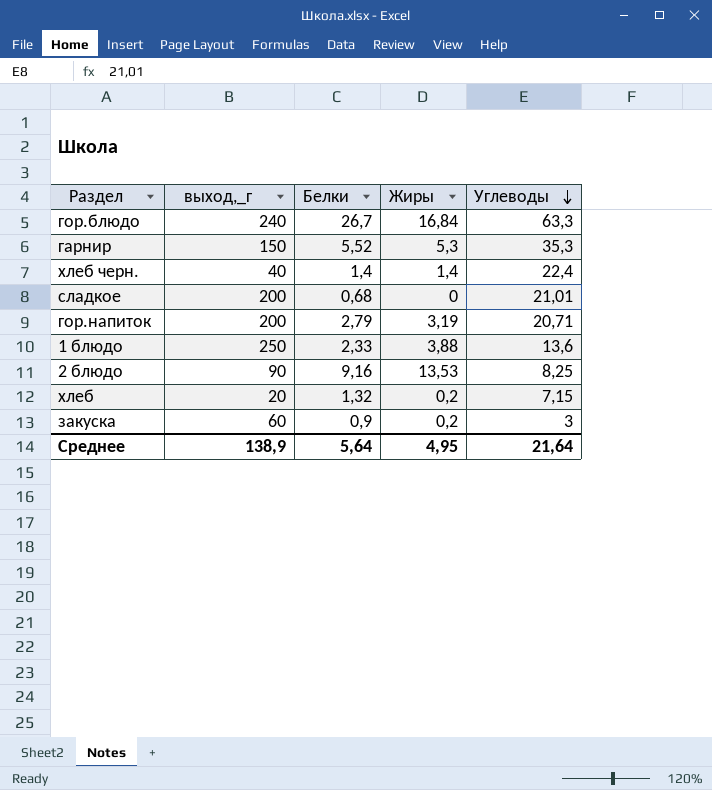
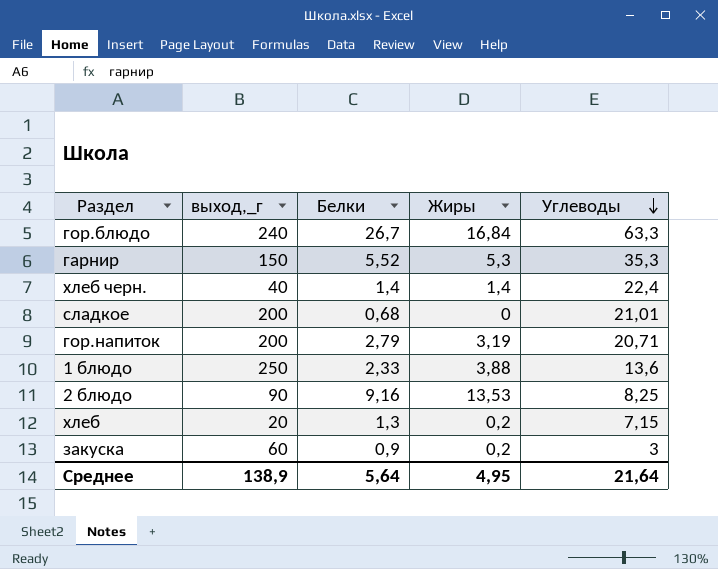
хлеб | Белки: 1,32 -> 1,3

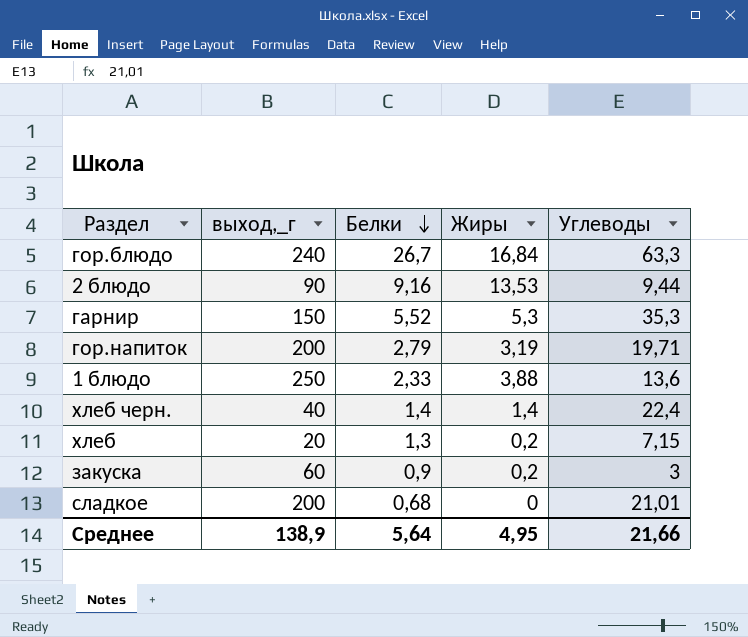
row order: Углеводы descending -> Белки descending
2 блюдо | Углеводы: 8,25 -> 9,44
гор.напиток | Углеводы: 20,71 -> 19,71
Среднее | Углеводы: 21,64 -> 21,66

